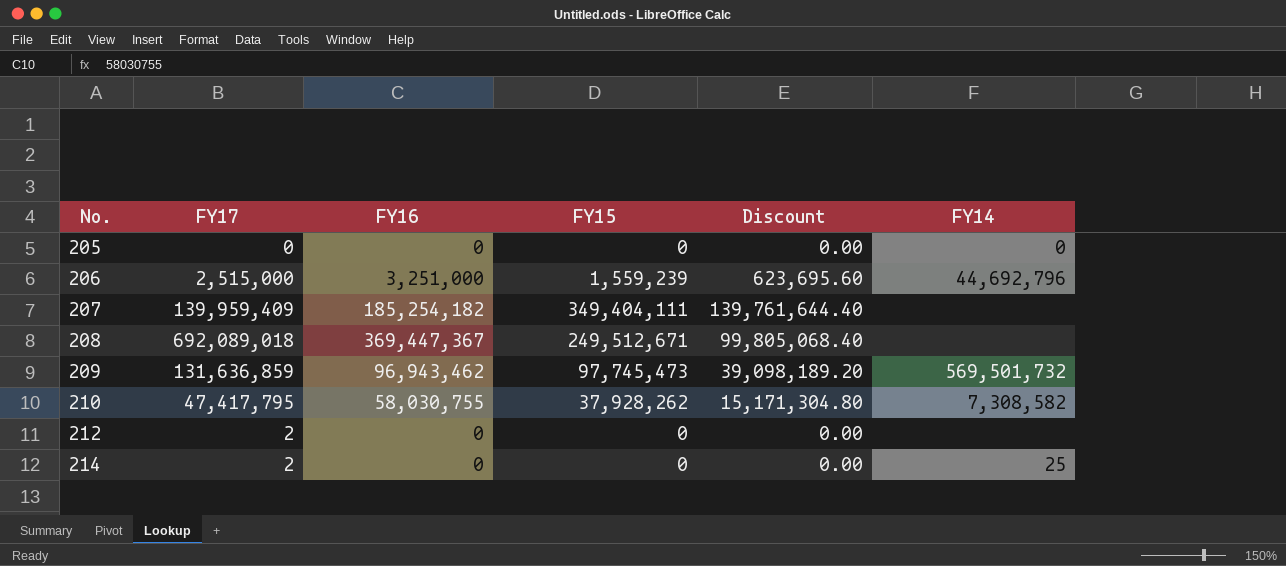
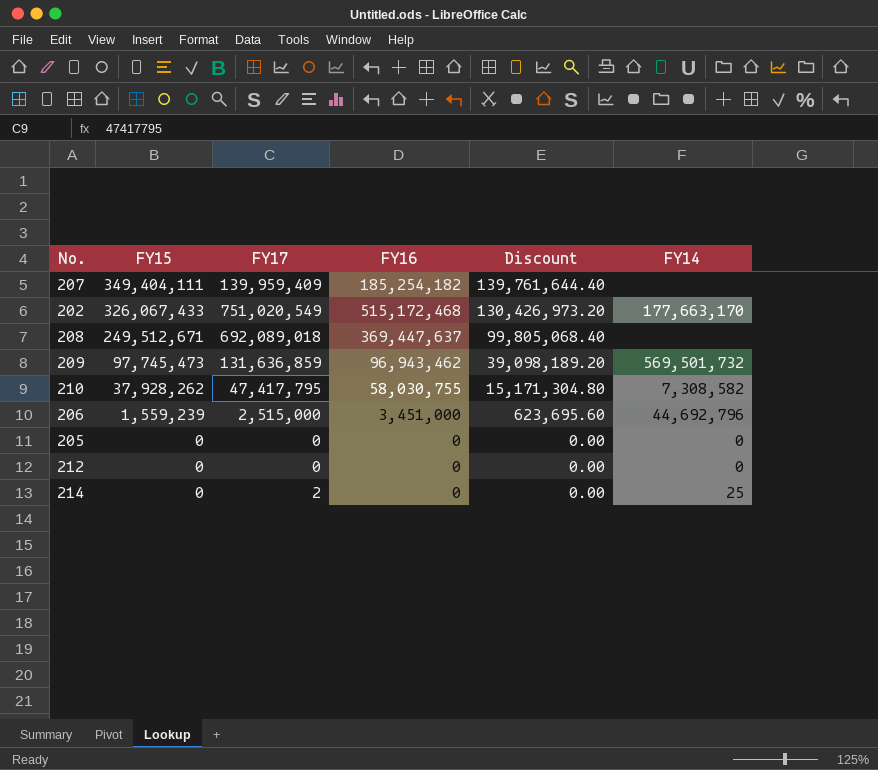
row order: No. ascending -> FY15 descending
column FY15 | position: 4 -> 2
row 202: none -> 326,067,433 | 751,020,549 | 515,172,468 | 130,426,973.20 | 177,663,170
208 | FY16: 369,447,367 -> 369,447,637
206 | FY16: 3,251,000 -> 3,451,000
212 | FY17: 2 -> 0
212 | FY14: none -> 0

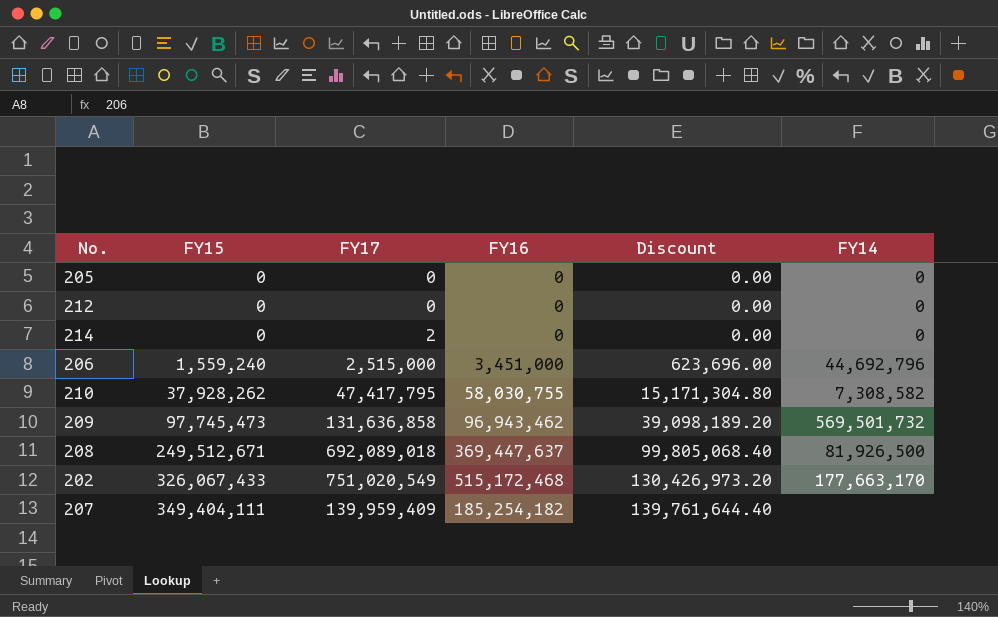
row order: FY15 descending -> FY15 ascending
214 | FY14: 25 -> 0
206 | FY15: 1,559,239 -> 1,559,240
206 | Discount: 623,695.60 -> 623,696.00
209 | FY17: 131,636,859 -> 131,636,858
208 | FY14: none -> 81,926,500

